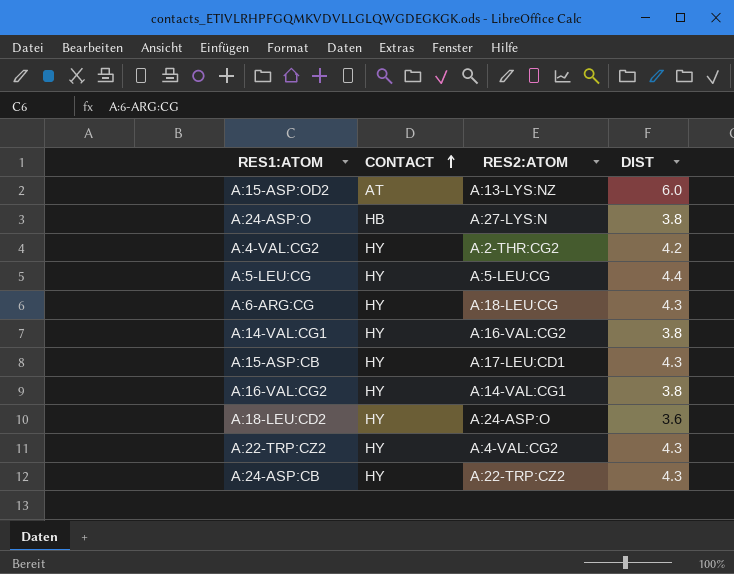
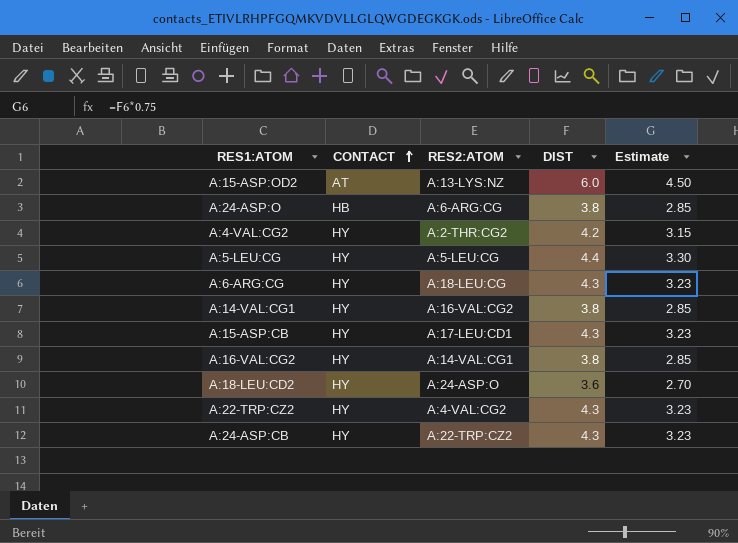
column Estimate | formula: none -> [DIST] * 0.75
A:24-ASP:O | RES2:ATOM: A:27-LYS:N -> A:6-ARG:CG

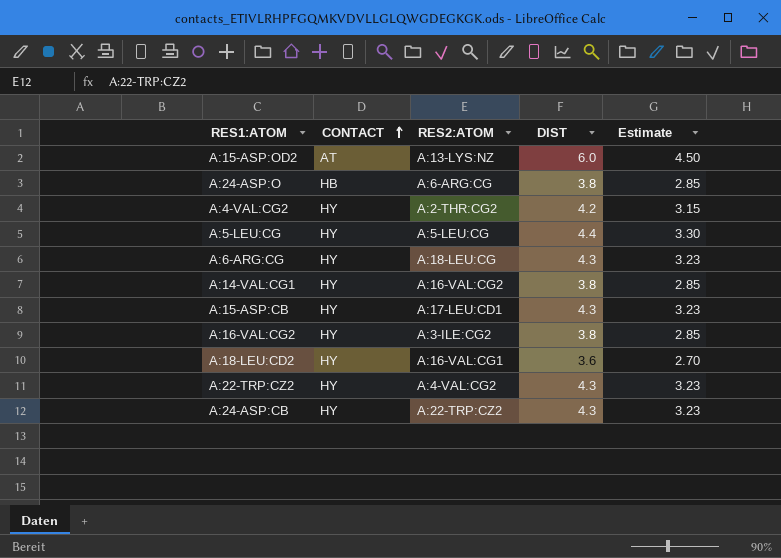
A:16-VAL:CG2 | RES2:ATOM: A:14-VAL:CG1 -> A:3-ILE:CG2
A:18-LEU:CD2 | RES2:ATOM: A:24-ASP:O -> A:16-VAL:CG1

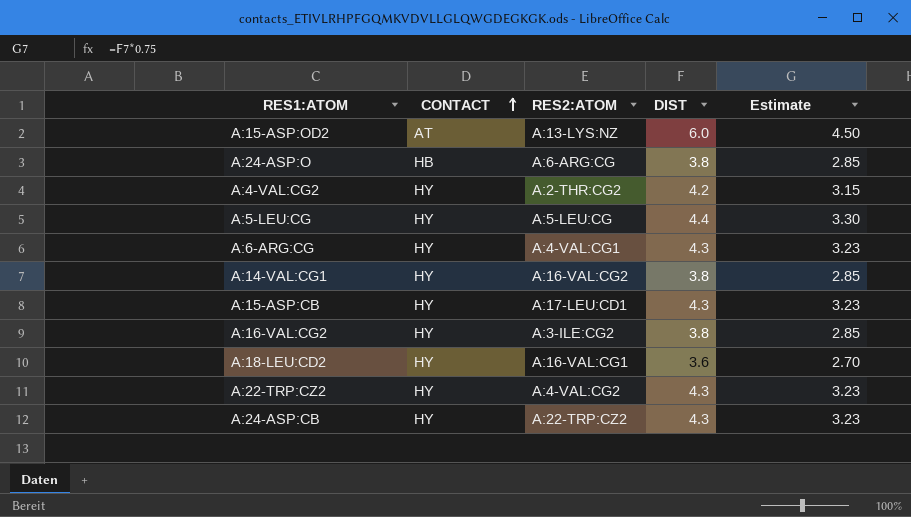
A:6-ARG:CG | RES2:ATOM: A:18-LEU:CG -> A:4-VAL:CG1

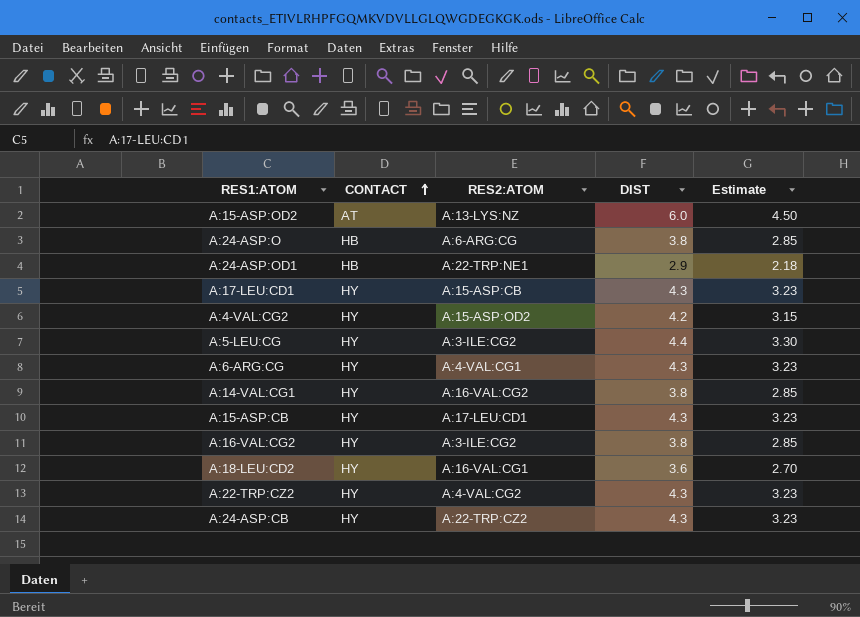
row A:24-ASP:OD1: none -> HB | A:22-TRP:NE1 | 2.9 | 2.18
row A:17-LEU:CD1: none -> HY | A:15-ASP:CB | 4.3 | 3.23
A:4-VAL:CG2 | RES2:ATOM: A:2-THR:CG2 -> A:15-ASP:OD2
A:5-LEU:CG | RES2:ATOM: A:5-LEU:CG -> A:3-ILE:CG2

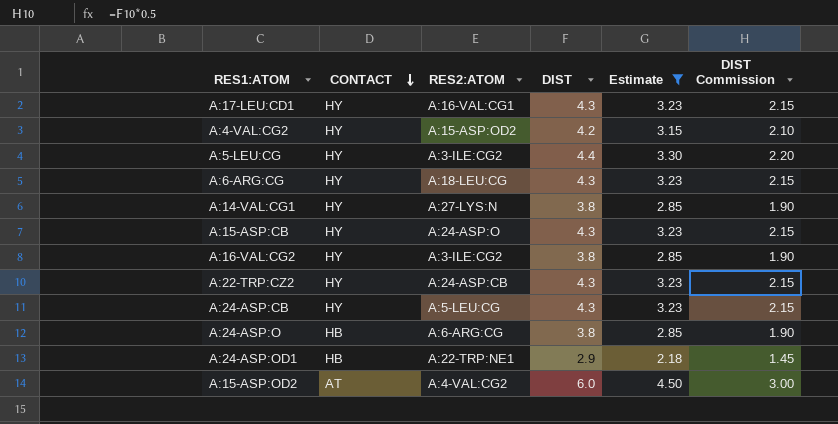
filter: none -> Estimate != 2.70
row order: CONTACT ascending -> CONTACT descending
column DIST Commission | formula: none -> [DIST] * 0.5
A:17-LEU:CD1 | RES2:ATOM: A:15-ASP:CB -> A:16-VAL:CG1
A:6-ARG:CG | RES2:ATOM: A:4-VAL:CG1 -> A:18-LEU:CG
A:14-VAL:CG1 | RES2:ATOM: A:16-VAL:CG2 -> A:27-LYS:N
A:15-ASP:CB | RES2:ATOM: A:17-LEU:CD1 -> A:24-ASP:O
A:22-TRP:CZ2 | RES2:ATOM: A:4-VAL:CG2 -> A:24-ASP:CB
A:24-ASP:CB | RES2:ATOM: A:22-TRP:CZ2 -> A:5-LEU:CG
A:15-ASP:OD2 | RES2:ATOM: A:13-LYS:NZ -> A:4-VAL:CG2

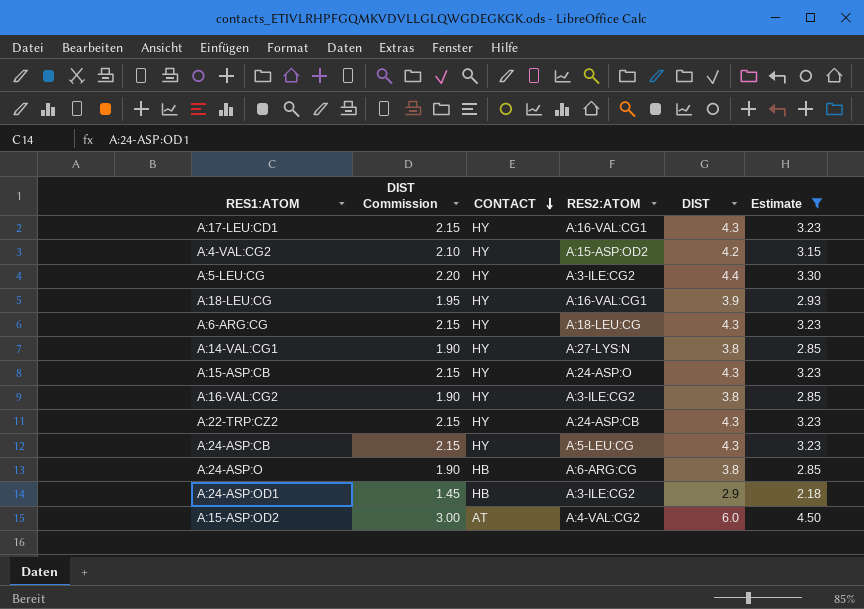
column DIST Commission | position: 6 -> 2
row A:18-LEU:CG: none -> 1.95 | HY | A:16-VAL:CG1 | 3.9 | 2.93
A:24-ASP:OD1 | RES2:ATOM: A:22-TRP:NE1 -> A:3-ILE:CG2

